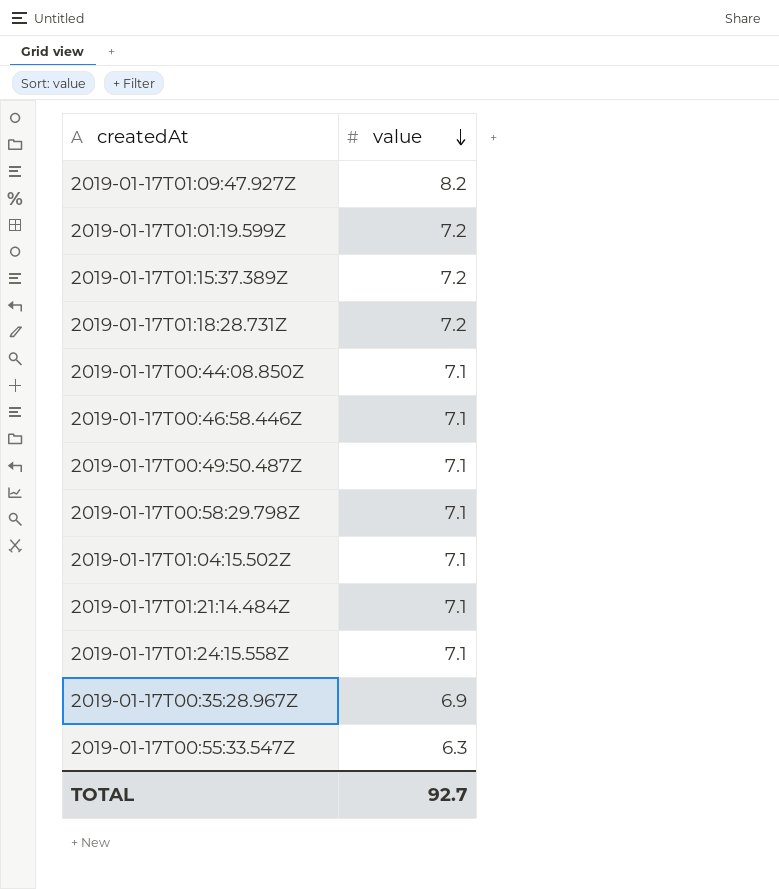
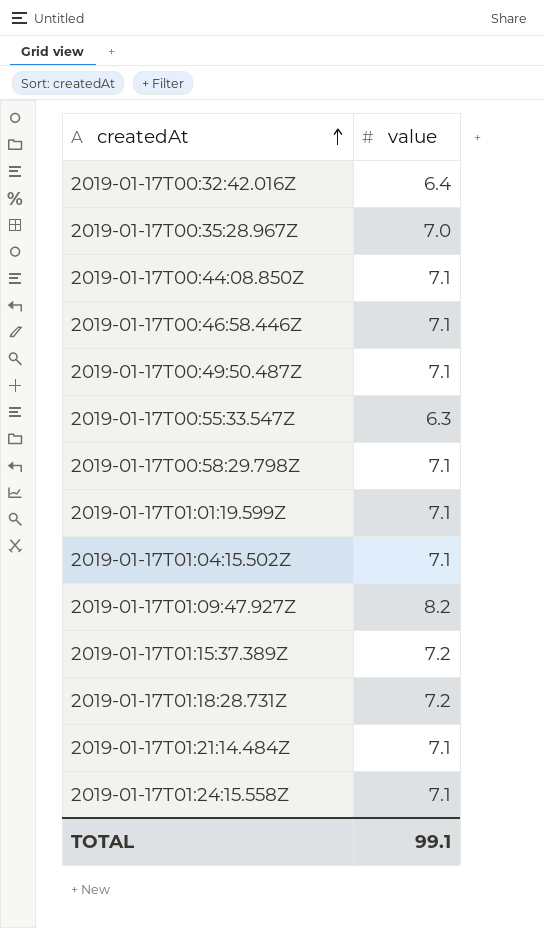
row order: value descending -> createdAt ascending
row 2019-01-17T00:32:42.016Z: none -> 6.4
2019-01-17T00:35:28.967Z | value: 6.9 -> 7.0
2019-01-17T01:01:19.599Z | value: 7.2 -> 7.1
TOTAL | value: 92.7 -> 99.1

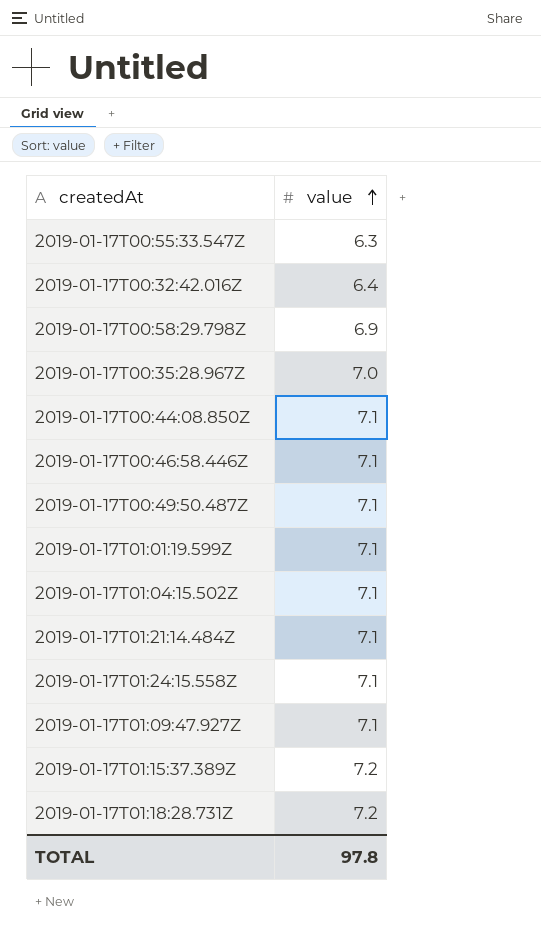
row order: createdAt ascending -> value ascending
2019-01-17T00:58:29.798Z | value: 7.1 -> 6.9
2019-01-17T01:09:47.927Z | value: 8.2 -> 7.1
TOTAL | value: 99.1 -> 97.8

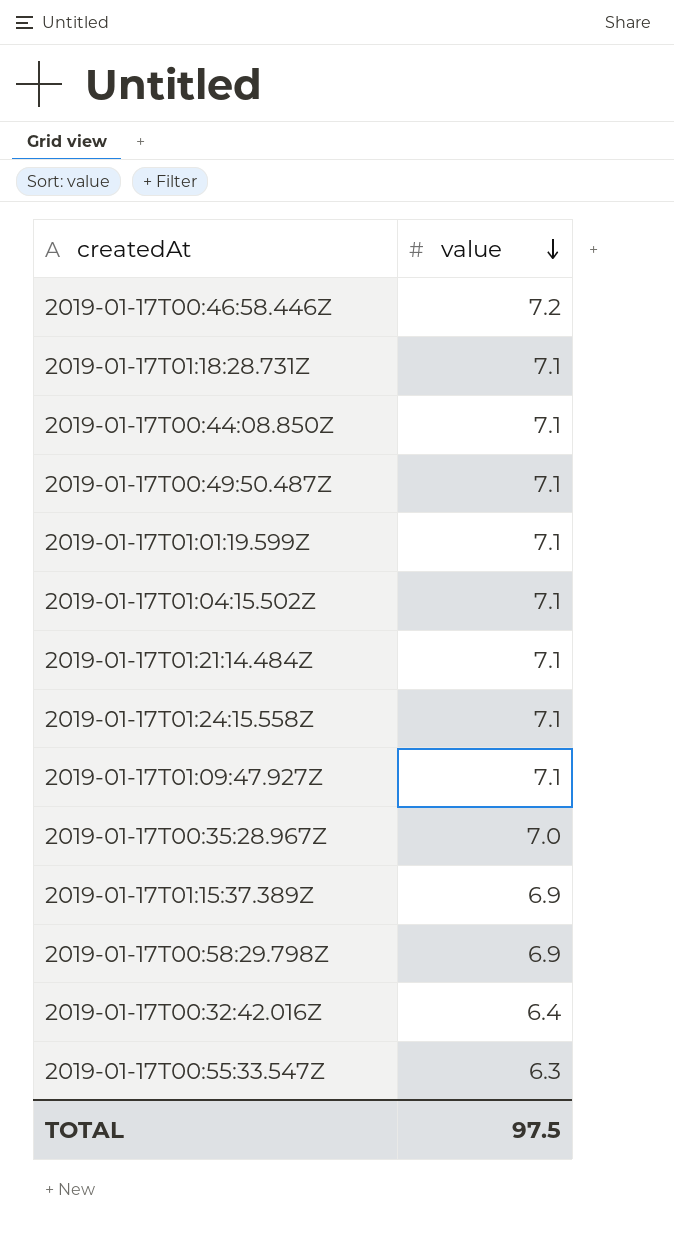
row order: value ascending -> value descending
2019-01-17T00:46:58.446Z | value: 7.1 -> 7.2
2019-01-17T01:18:28.731Z | value: 7.2 -> 7.1
2019-01-17T01:15:37.389Z | value: 7.2 -> 6.9
TOTAL | value: 97.8 -> 97.5

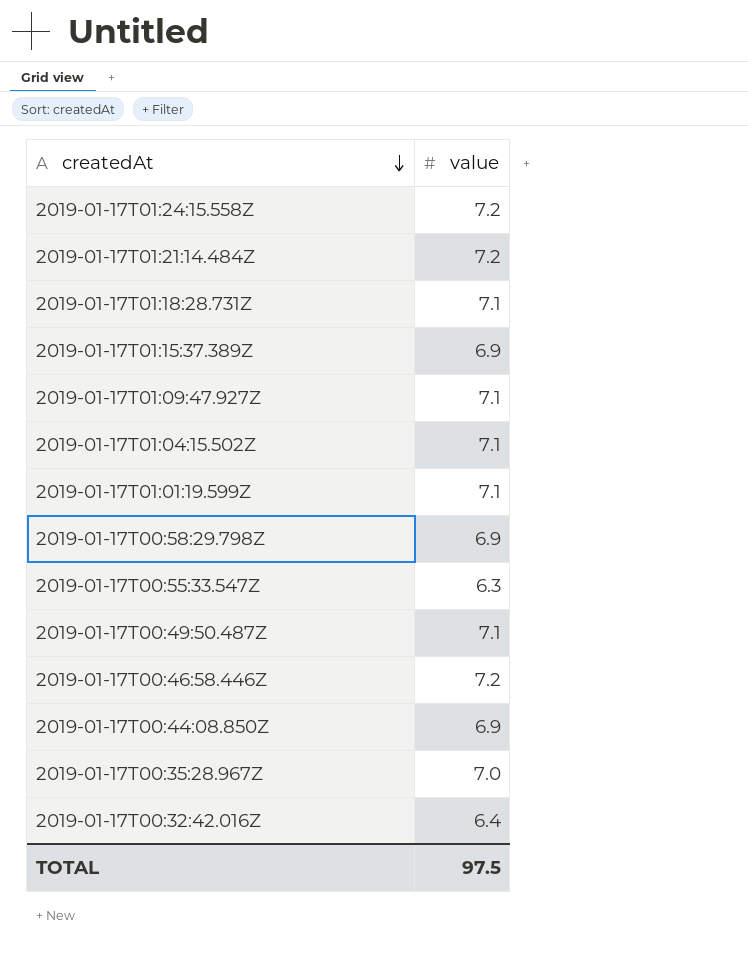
row order: value descending -> createdAt descending
2019-01-17T01:24:15.558Z | value: 7.1 -> 7.2
2019-01-17T01:21:14.484Z | value: 7.1 -> 7.2
2019-01-17T00:44:08.850Z | value: 7.1 -> 6.9

